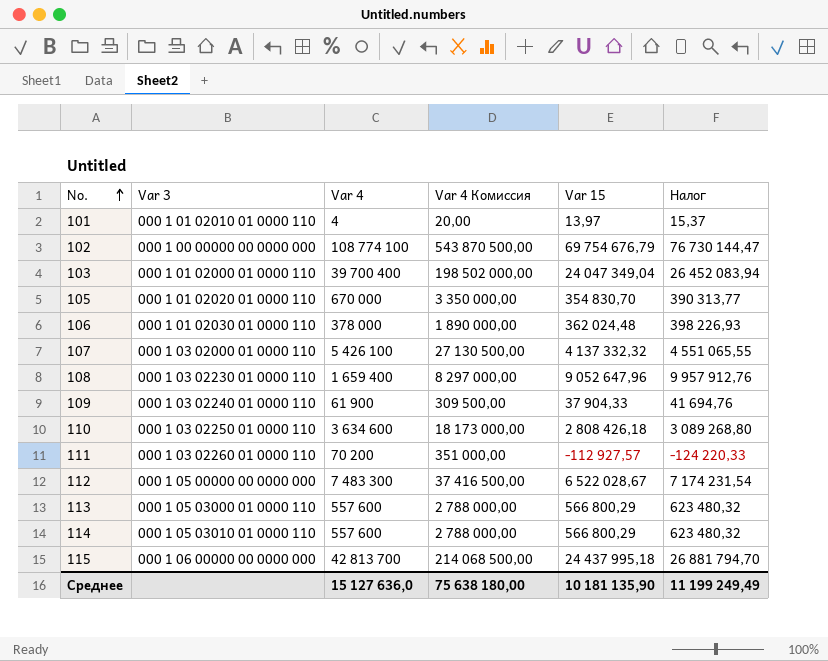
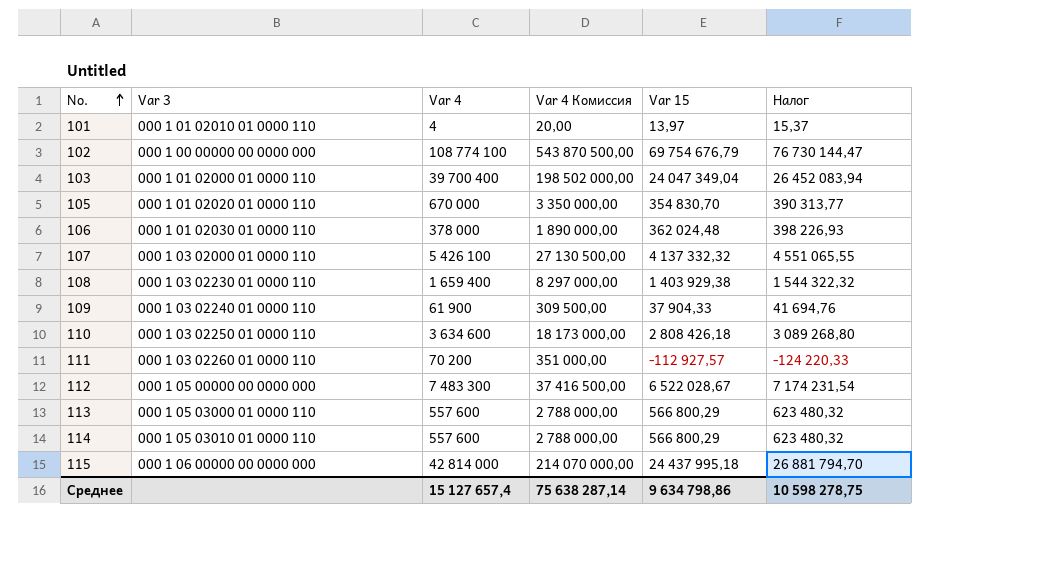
108 | Var 15: 9 052 647,96 -> 1 403 929,38
108 | Налог: 9 957 912,76 -> 1 544 322,32
115 | Var 4: 42 813 700 -> 42 814 000
115 | Var 4 Комиссия: 214 068 500,00 -> 214 070 000,00
Среднее | Var 4: 15 127 636,0 -> 15 127 657,4
Среднее | Var 4 Комиссия: 75 638 180,00 -> 75 638 287,14
Среднее | Var 15: 10 181 135,90 -> 9 634 798,86
Среднее | Налог: 11 199 249,49 -> 10 598 278,75

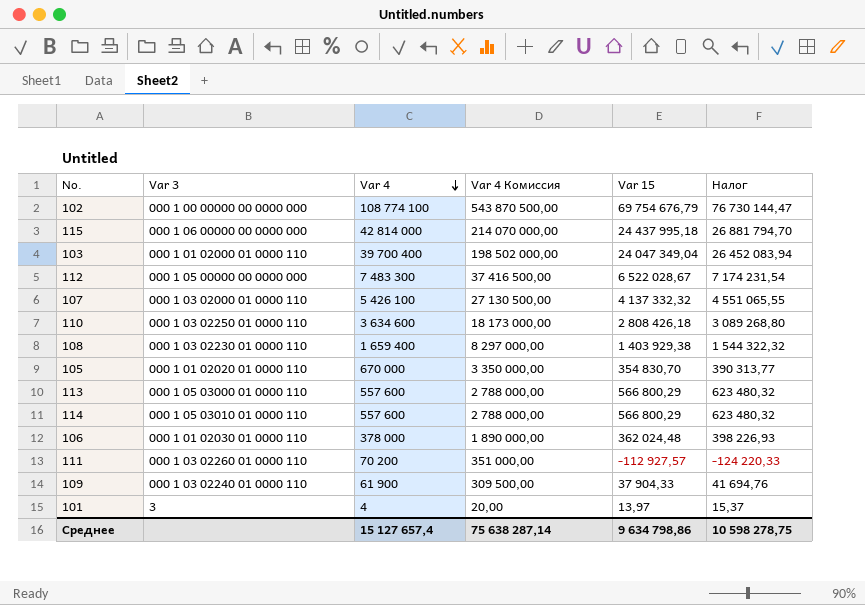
row order: No. ascending -> Var 4 descending
101 | Var 3: 000 1 01 02010 01 0000 110 -> 3

